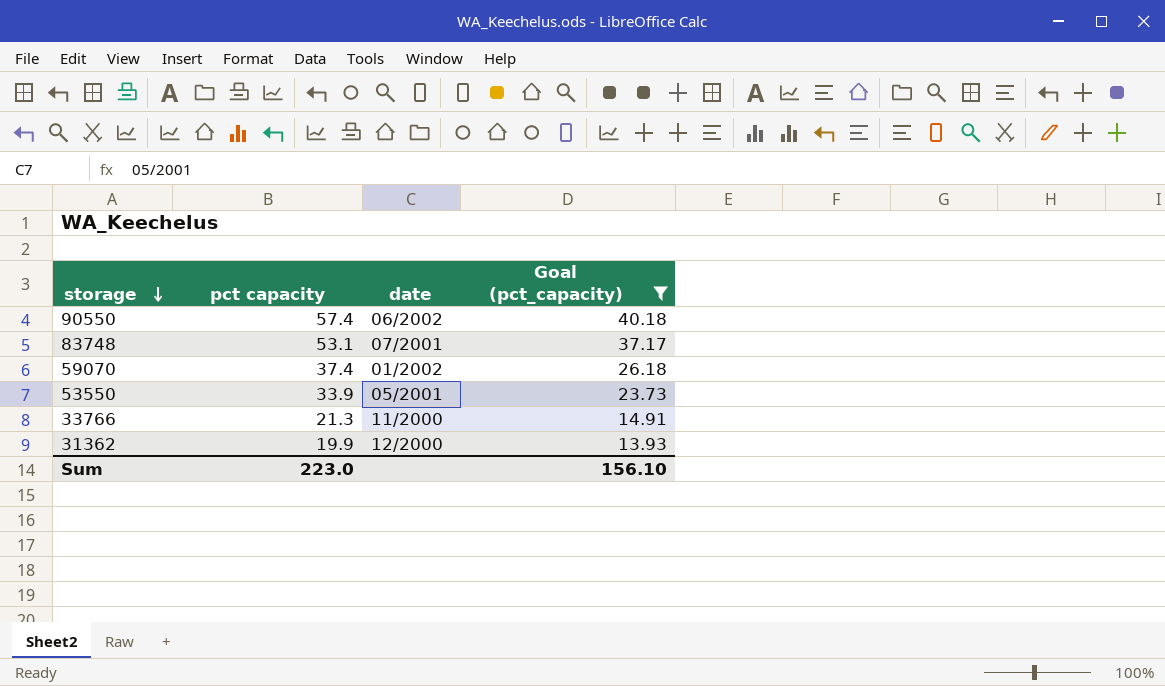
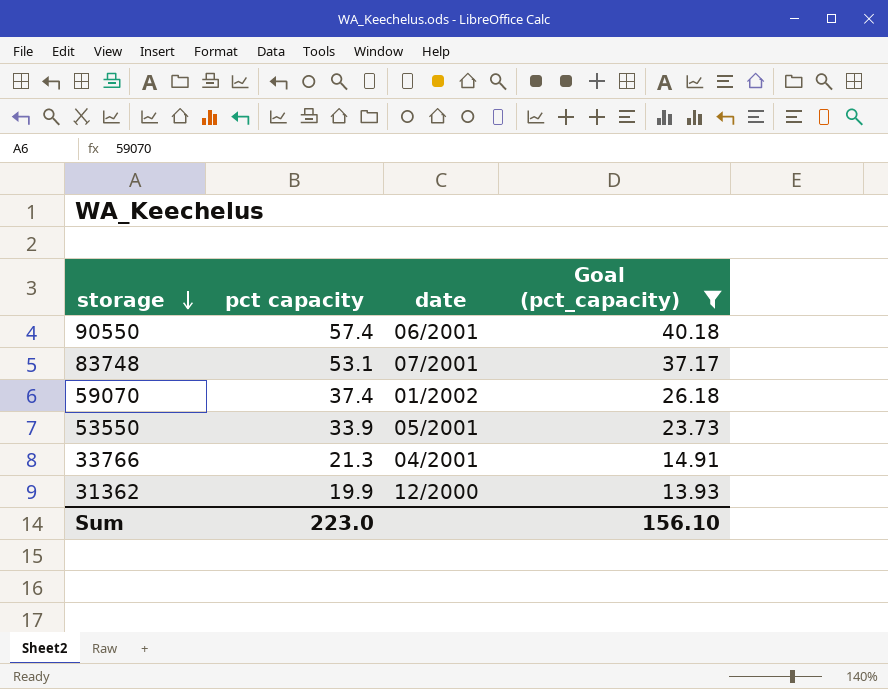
90550 | date: 06/2002 -> 06/2001
33766 | date: 11/2000 -> 04/2001

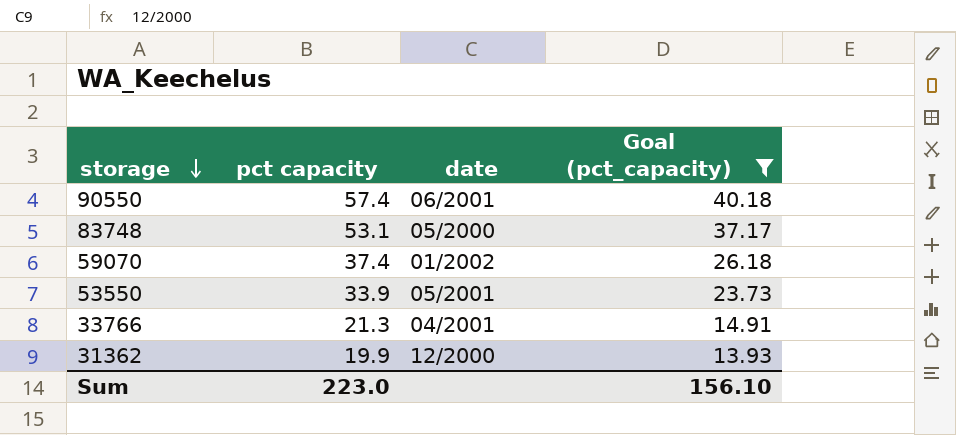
83748 | date: 07/2001 -> 05/2000

